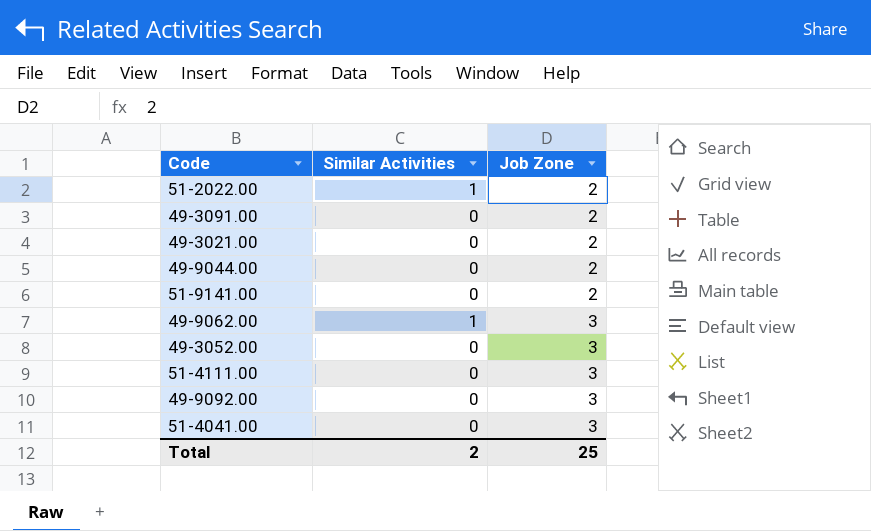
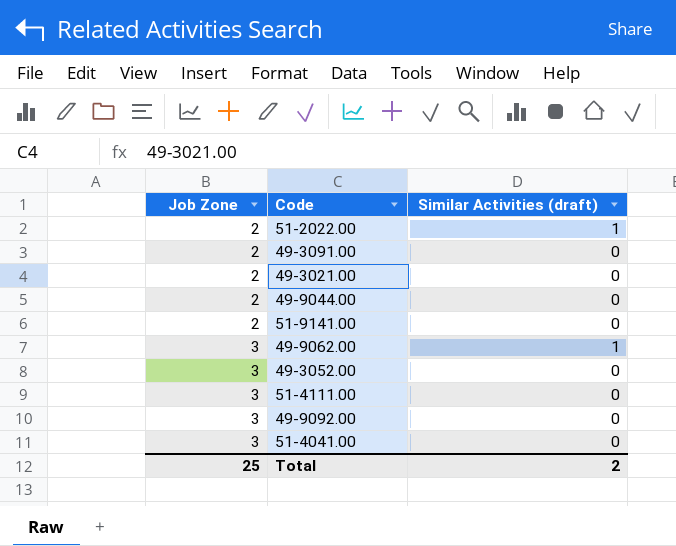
column Job Zone | position: 3 -> 1
column name: Similar Activities -> Similar Activities (draft)

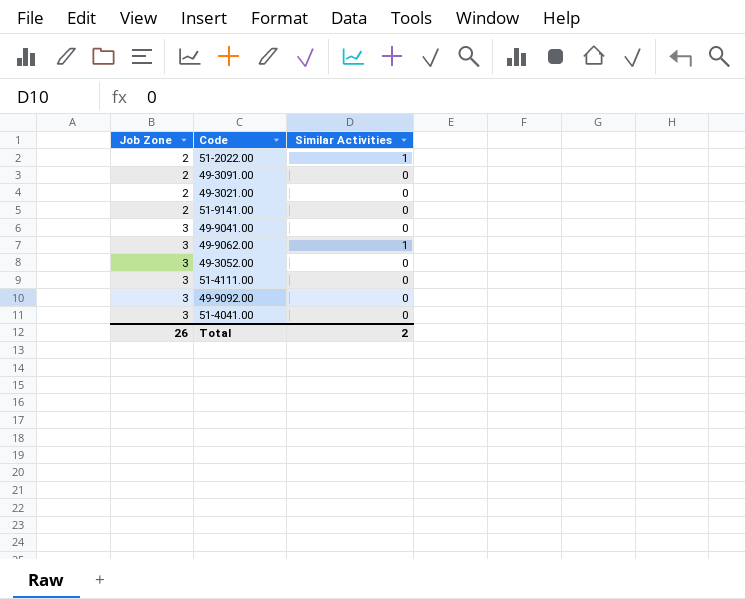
column name: Similar Activities (draft) -> Similar Activities
row 49-9044.00: 2 | 0 -> none
row 49-9041.00: none -> 3 | 0
Total | Job Zone: 25 -> 26

